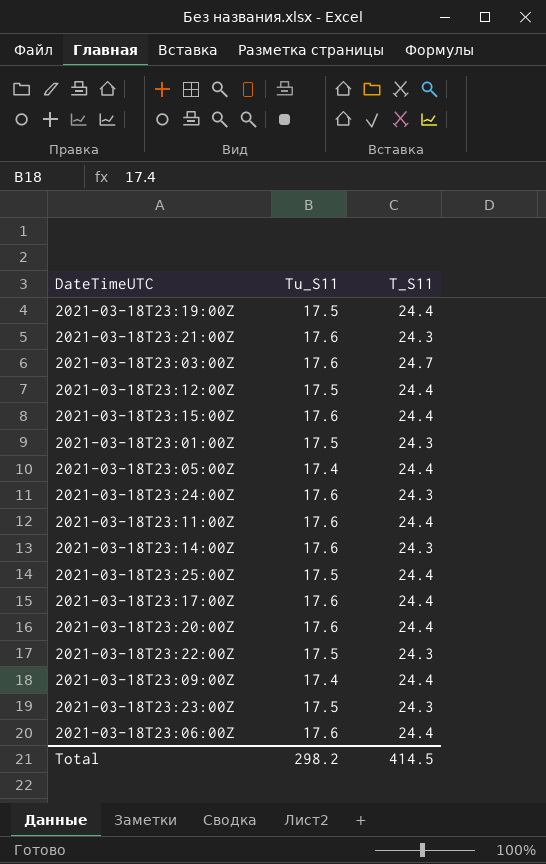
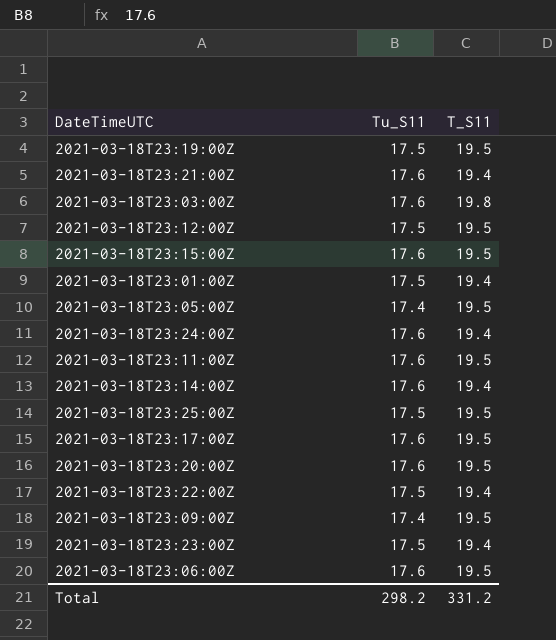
2021-03-18T23:19:00Z | T_S11: 24.4 -> 19.5
2021-03-18T23:21:00Z | T_S11: 24.3 -> 19.4
2021-03-18T23:03:00Z | T_S11: 24.7 -> 19.8
2021-03-18T23:12:00Z | T_S11: 24.4 -> 19.5
2021-03-18T23:15:00Z | T_S11: 24.4 -> 19.5
2021-03-18T23:01:00Z | T_S11: 24.3 -> 19.4
2021-03-18T23:05:00Z | T_S11: 24.4 -> 19.5
2021-03-18T23:24:00Z | T_S11: 24.3 -> 19.4
2021-03-18T23:11:00Z | T_S11: 24.4 -> 19.5
2021-03-18T23:14:00Z | T_S11: 24.3 -> 19.4
2021-03-18T23:25:00Z | T_S11: 24.4 -> 19.5
2021-03-18T23:17:00Z | T_S11: 24.4 -> 19.5
2021-03-18T23:20:00Z | T_S11: 24.4 -> 19.5
2021-03-18T23:22:00Z | T_S11: 24.3 -> 19.4
2021-03-18T23:09:00Z | T_S11: 24.4 -> 19.5
2021-03-18T23:23:00Z | T_S11: 24.3 -> 19.4
2021-03-18T23:06:00Z | T_S11: 24.4 -> 19.5
Total | T_S11: 414.5 -> 331.2

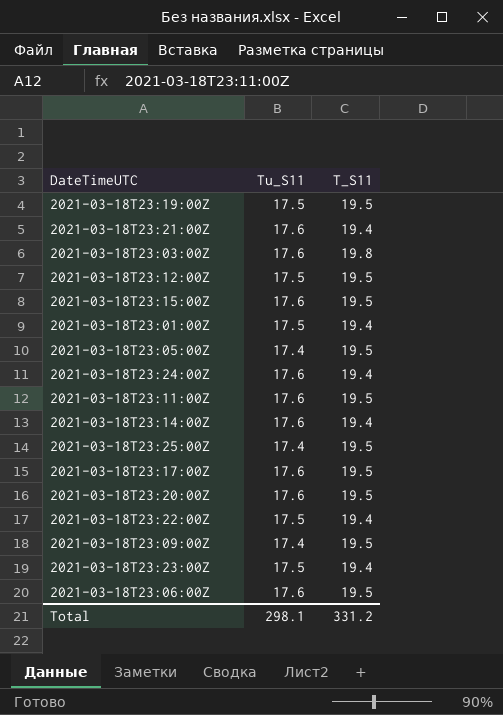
2021-03-18T23:25:00Z | Tu_S11: 17.5 -> 17.4
Total | Tu_S11: 298.2 -> 298.1

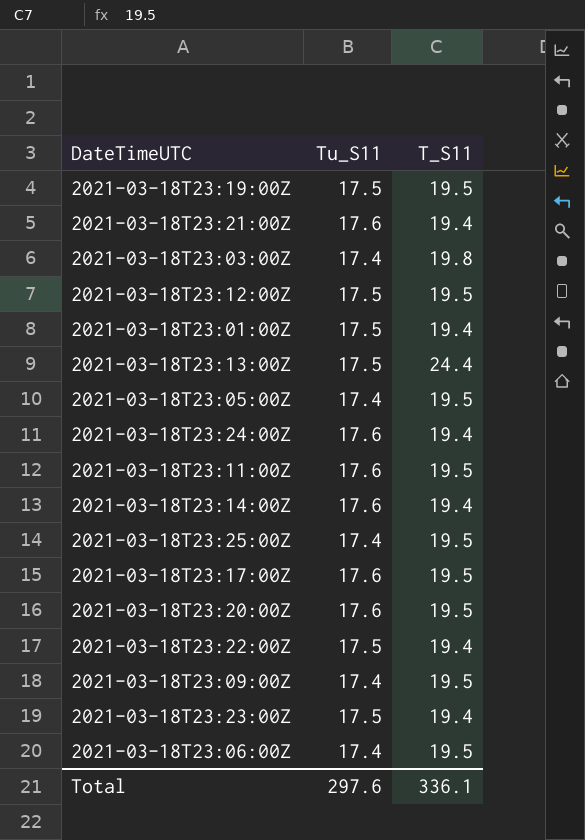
row 2021-03-18T23:15:00Z: 17.6 | 19.5 -> none
2021-03-18T23:03:00Z | Tu_S11: 17.6 -> 17.4
row 2021-03-18T23:13:00Z: none -> 17.5 | 24.4
2021-03-18T23:06:00Z | Tu_S11: 17.6 -> 17.4
Total | Tu_S11: 298.1 -> 297.6
Total | T_S11: 331.2 -> 336.1

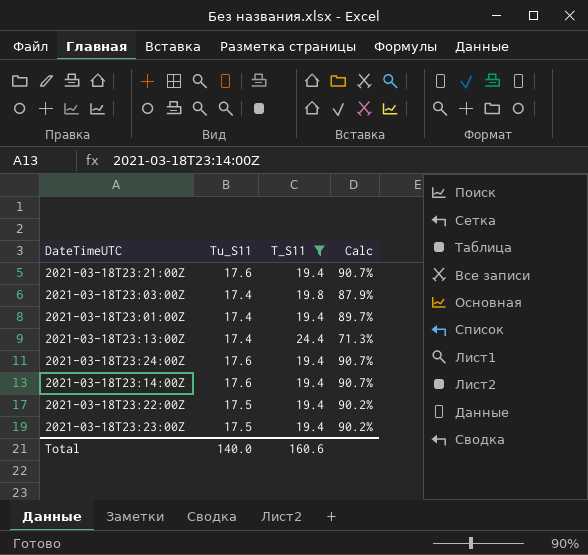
filter: none -> T_S11 != 19.5
column Calc | formula: none -> [Tu_S11] / [T_S11]
2021-03-18T23:01:00Z | Tu_S11: 17.5 -> 17.4
2021-03-18T23:13:00Z | Tu_S11: 17.5 -> 17.4
Total | Tu_S11: 297.6 -> 140.0
Total | T_S11: 336.1 -> 160.6

